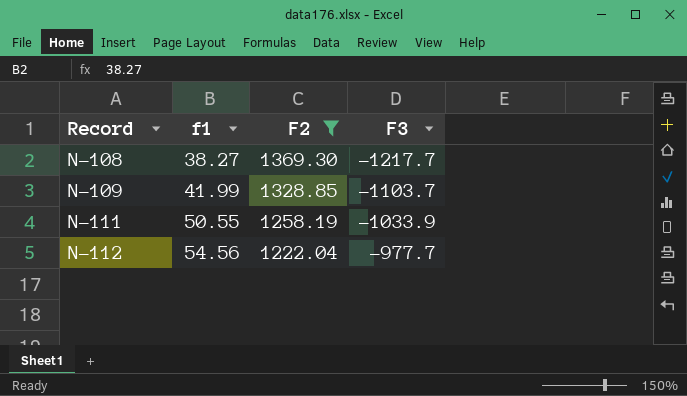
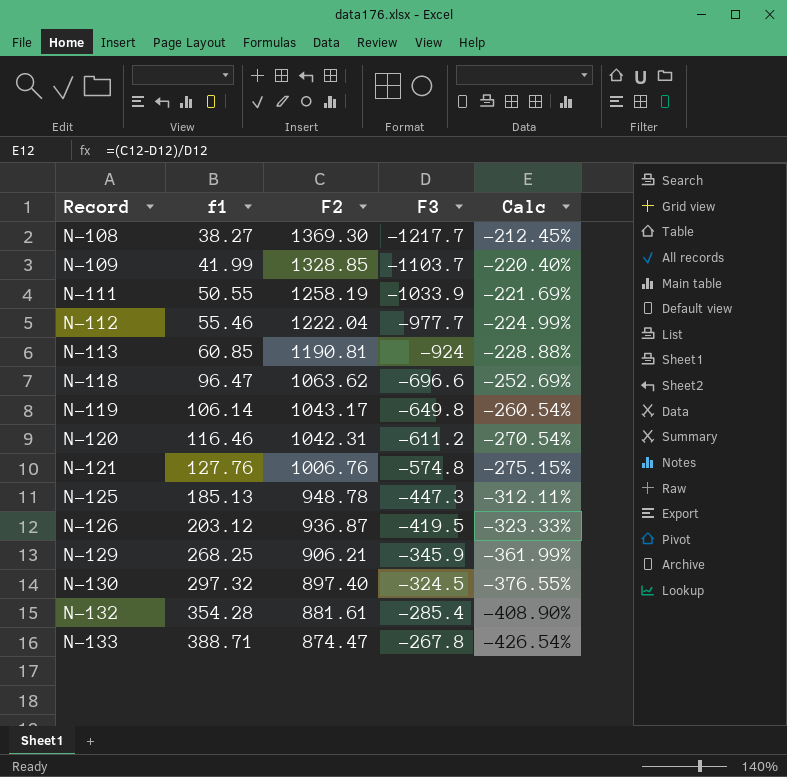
filter: F2 >= 1222.04 -> none
column Calc | formula: none -> ([F2] - [F3]) / [F3]
N-112 | f1: 54.56 -> 55.46

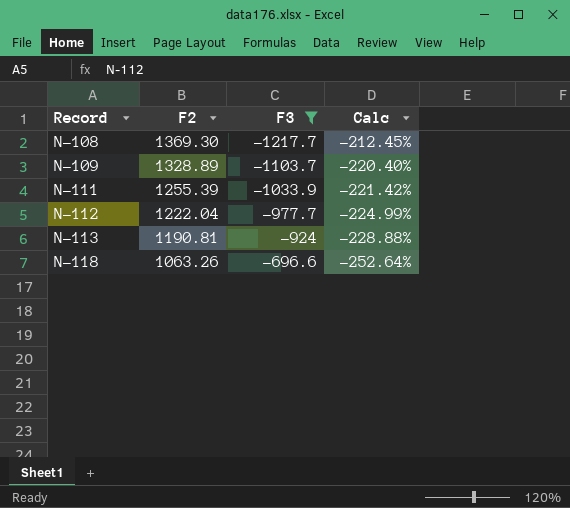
filter: none -> F3 <= -696.6
column f1 | position: 2 -> none
N-109 | F2: 1328.85 -> 1328.89
N-111 | F2: 1258.19 -> 1255.39
N-111 | Calc: -221.69% -> -221.42%
N-118 | F2: 1063.62 -> 1063.26
N-118 | Calc: -252.69% -> -252.64%

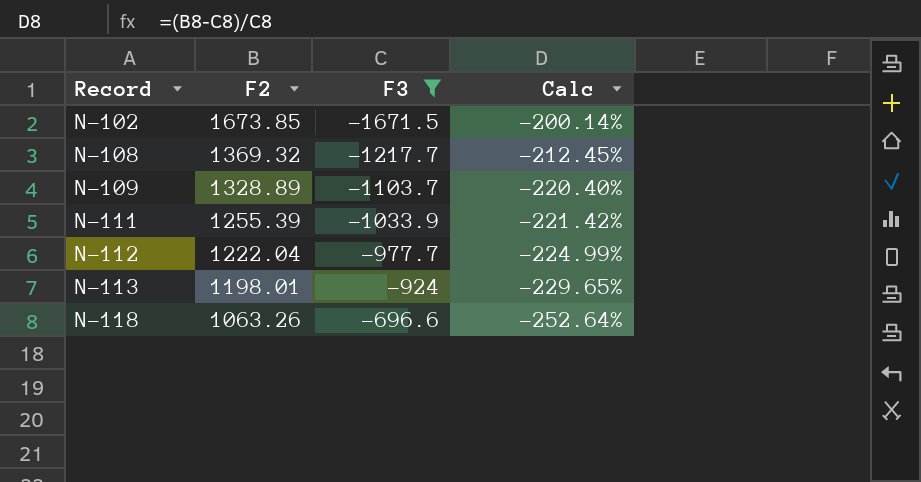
row N-102: none -> 1673.85 | -1671.5 | -200.14%
N-108 | F2: 1369.30 -> 1369.32
N-113 | F2: 1190.81 -> 1198.01
N-113 | Calc: -228.88% -> -229.65%

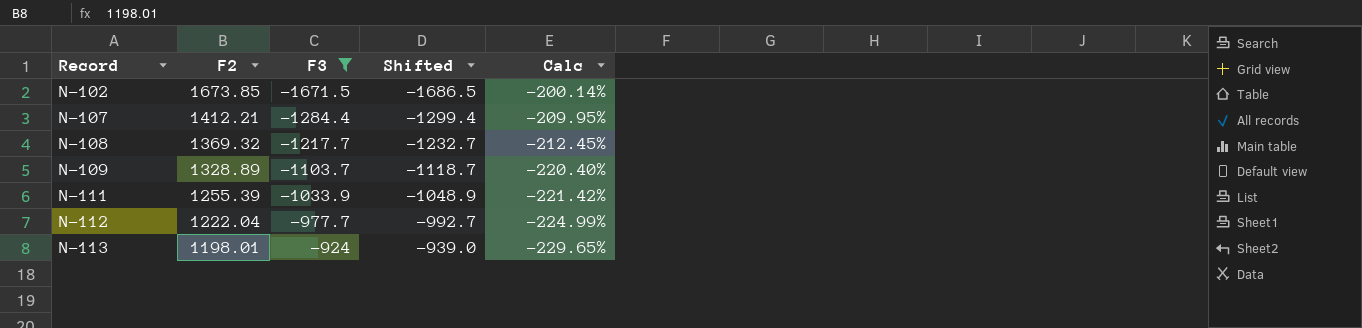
column Shifted | formula: none -> [F3] - 15
row N-118: 1063.26 | -696.6 | -252.64% -> none
row N-107: none -> 1412.21 | -1284.4 | -1299.4 | -209.95%

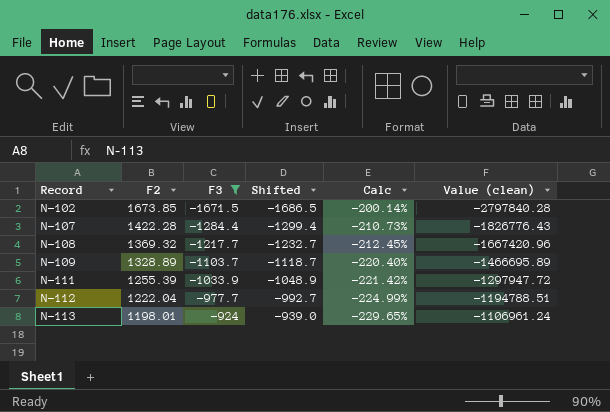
column Value (clean) | formula: none -> [F2] * [F3]
N-107 | F2: 1412.21 -> 1422.28
N-107 | Calc: -209.95% -> -210.73%

